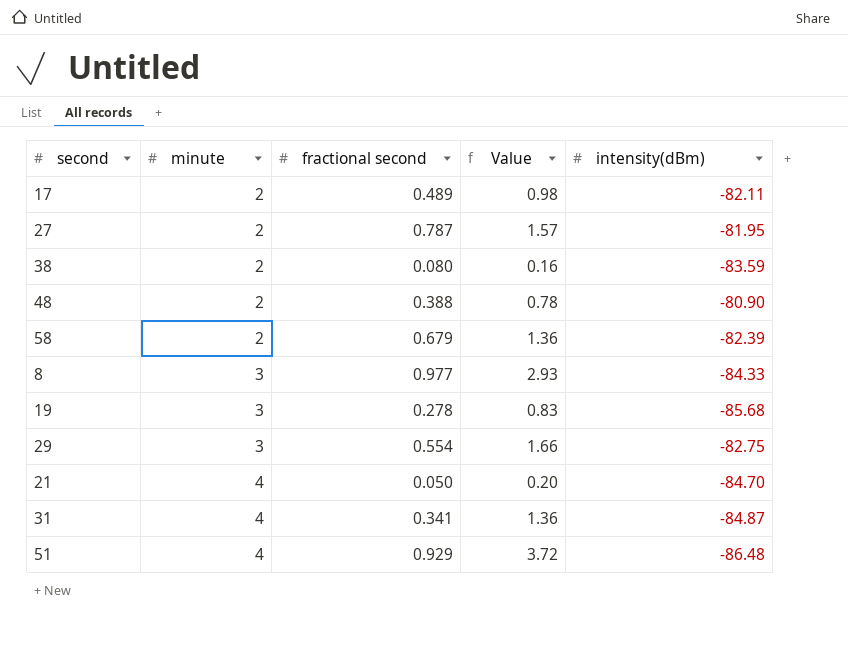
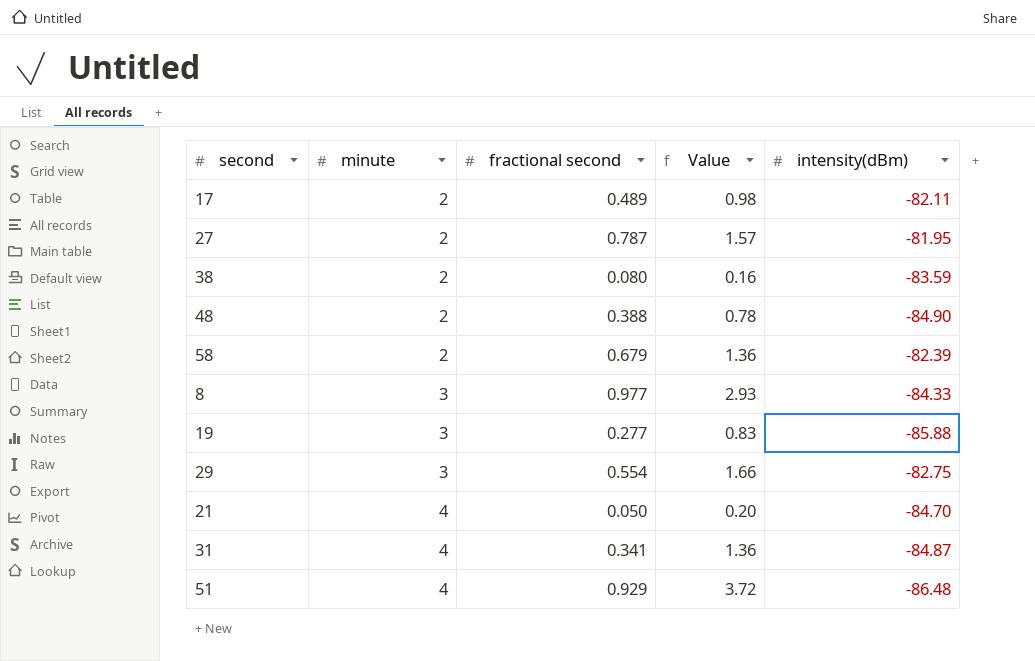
48 | intensity(dBm): -80.90 -> -84.90
19 | fractional second: 0.278 -> 0.277
19 | intensity(dBm): -85.68 -> -85.88

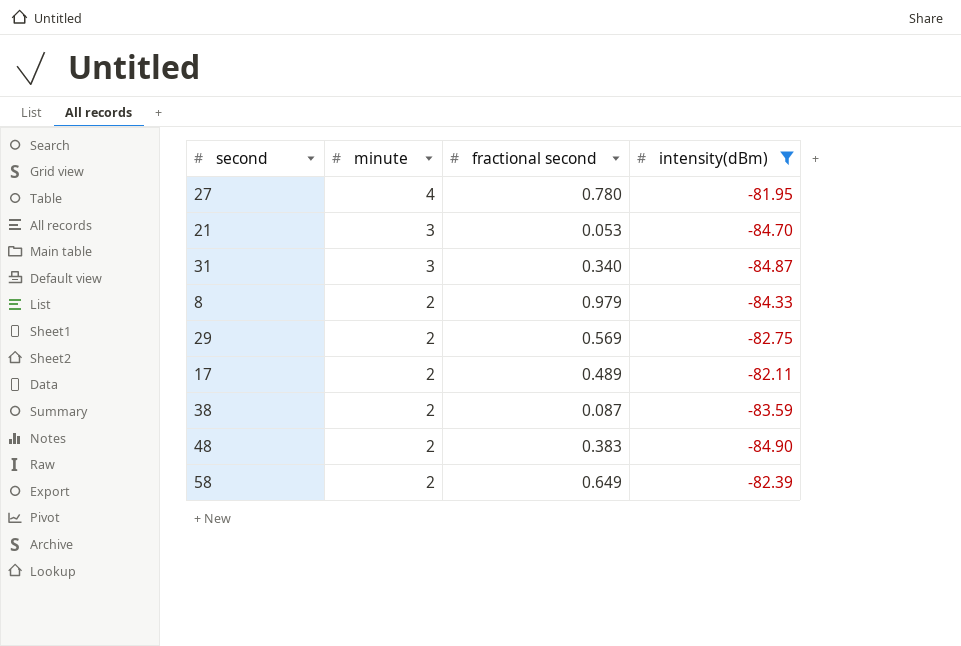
filter: none -> intensity(dBm) >= -84.90
row order: minute ascending -> minute descending
column Value | formula: [minute] * [fractional second] -> none
27 | minute: 2 -> 4
27 | fractional second: 0.787 -> 0.780
21 | minute: 4 -> 3
21 | fractional second: 0.050 -> 0.053
31 | minute: 4 -> 3
31 | fractional second: 0.341 -> 0.340
8 | minute: 3 -> 2
8 | fractional second: 0.977 -> 0.979
29 | minute: 3 -> 2
29 | fractional second: 0.554 -> 0.569
38 | fractional second: 0.080 -> 0.087
48 | fractional second: 0.388 -> 0.383
58 | fractional second: 0.679 -> 0.649

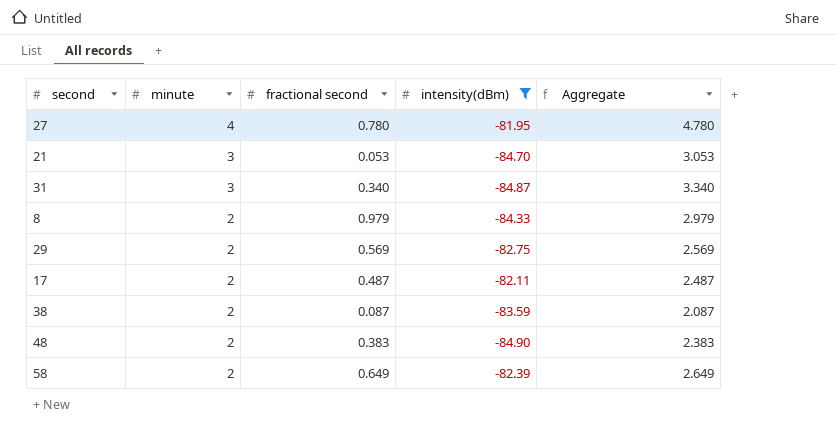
column Aggregate | formula: none -> [minute] + [fractional second]
17 | fractional second: 0.489 -> 0.487

